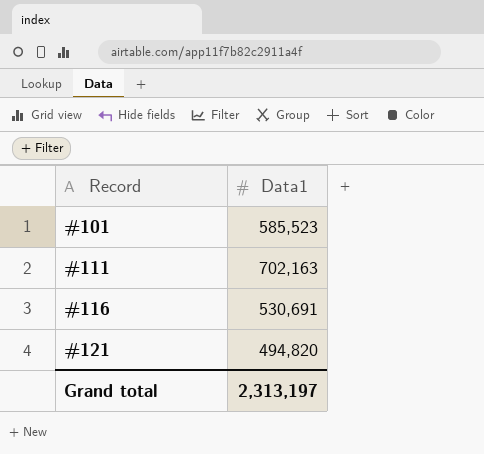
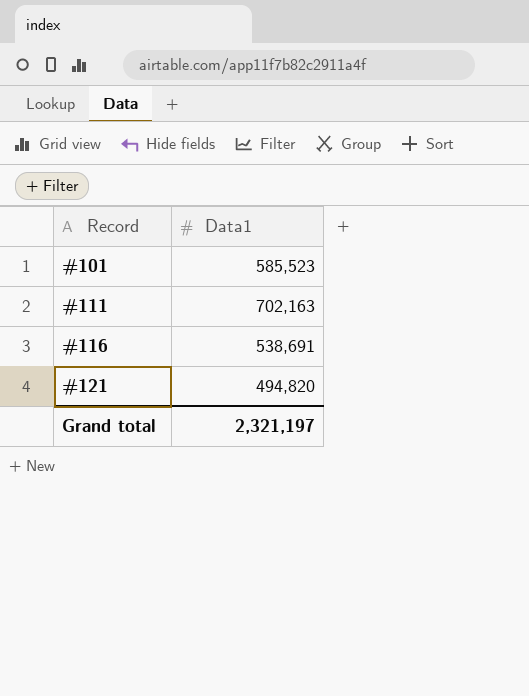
#116 | Data1: 530,691 -> 538,691
Grand total | Data1: 2,313,197 -> 2,321,197

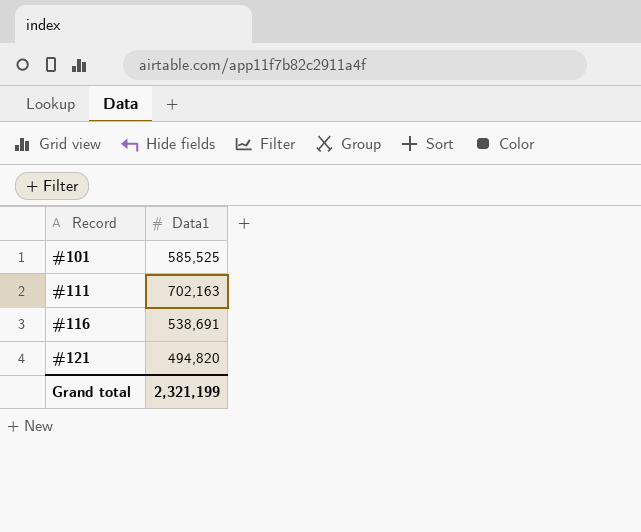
#101 | Data1: 585,523 -> 585,525
Grand total | Data1: 2,321,197 -> 2,321,199

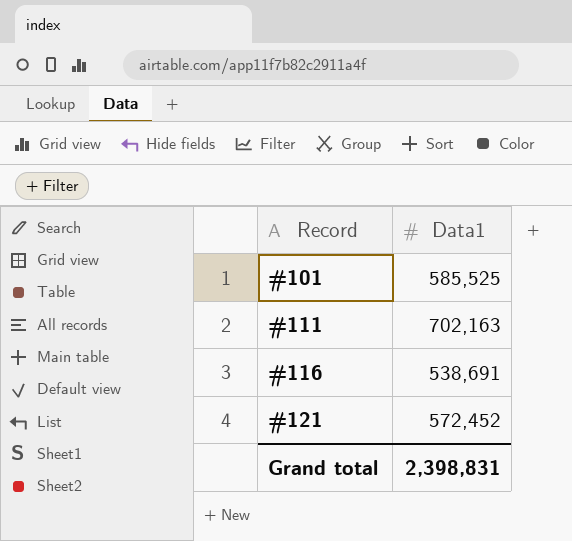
#121 | Data1: 494,820 -> 572,452
Grand total | Data1: 2,321,199 -> 2,398,831

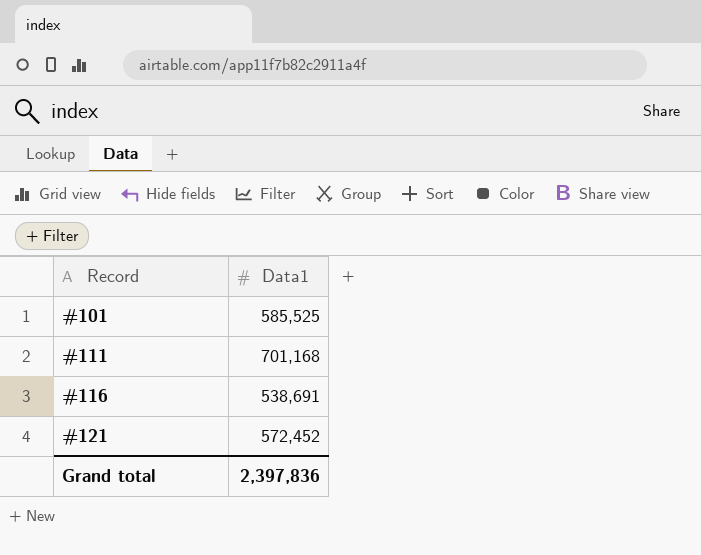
#111 | Data1: 702,163 -> 701,168
Grand total | Data1: 2,398,831 -> 2,397,836

